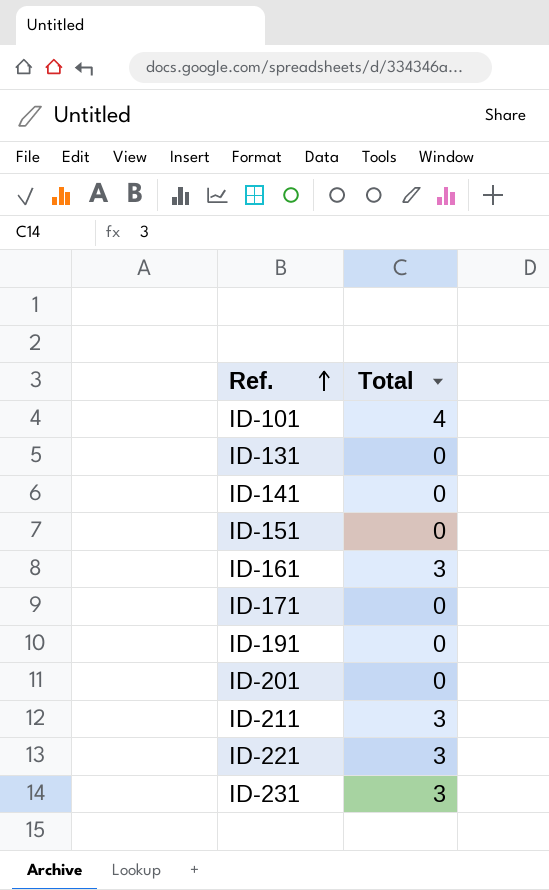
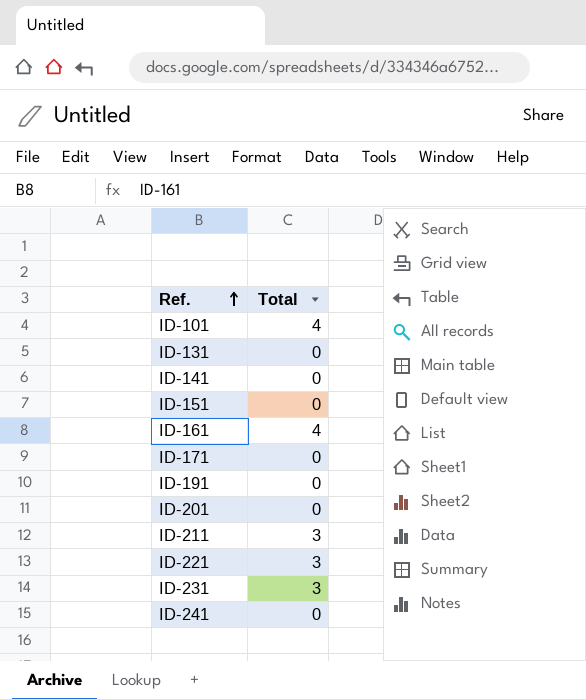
ID-161 | Total: 3 -> 4
row ID-241: none -> 0

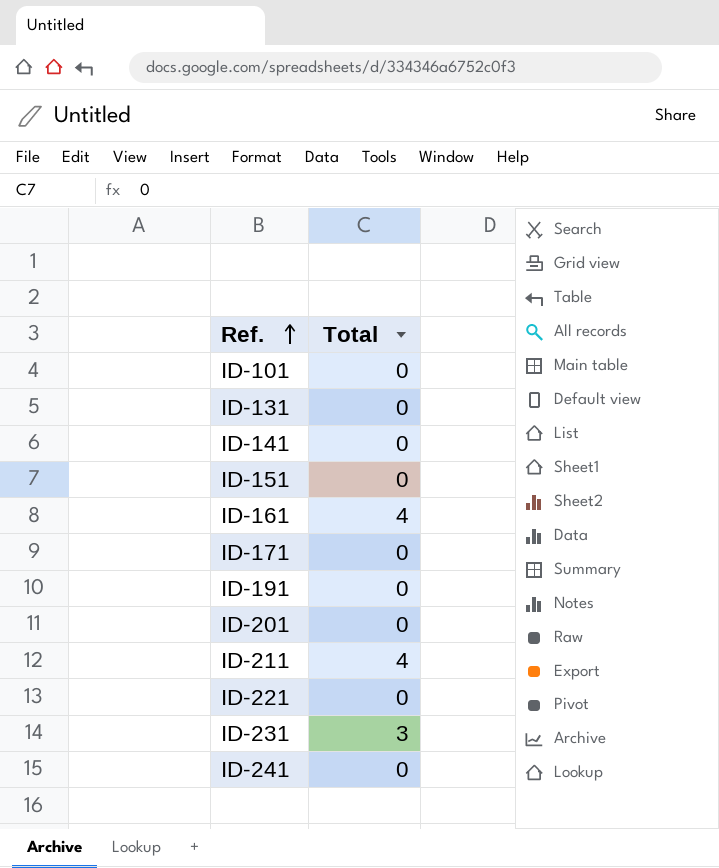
ID-101 | Total: 4 -> 0
ID-211 | Total: 3 -> 4
ID-221 | Total: 3 -> 0

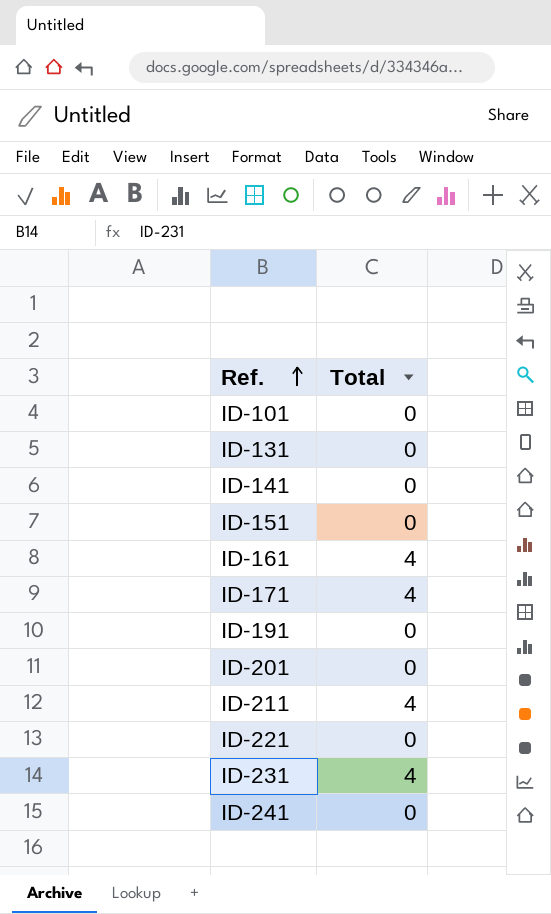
ID-171 | Total: 0 -> 4
ID-231 | Total: 3 -> 4

